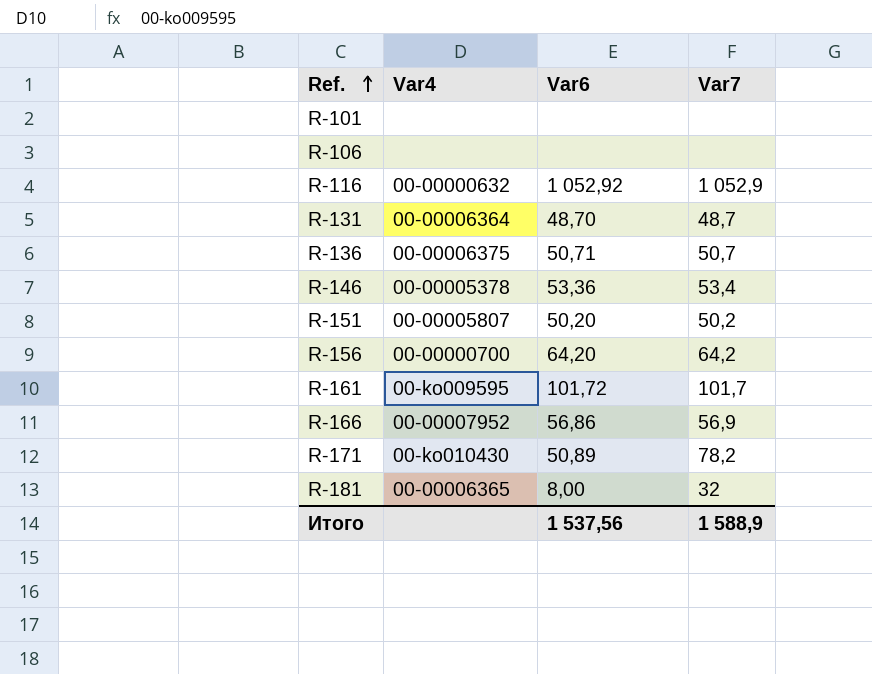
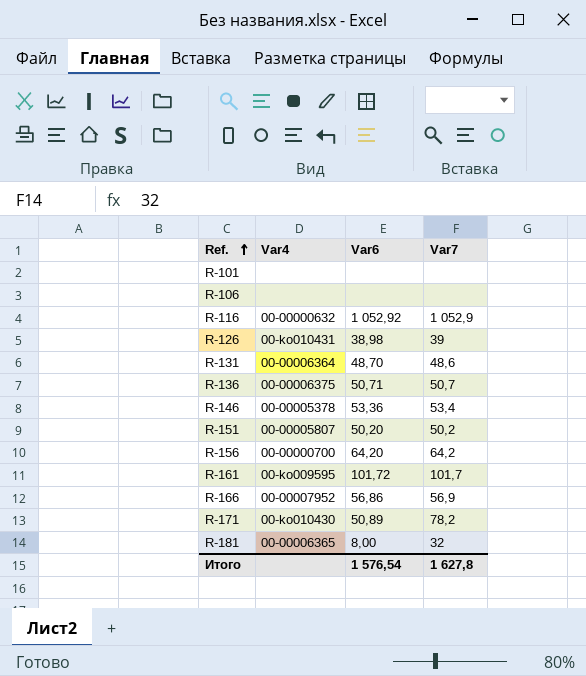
row R-126: none -> 00-ko010431 | 38,98 | 39
R-131 | Var7: 48,7 -> 48,6
Итого | Var6: 1 537,56 -> 1 576,54
Итого | Var7: 1 588,9 -> 1 627,8

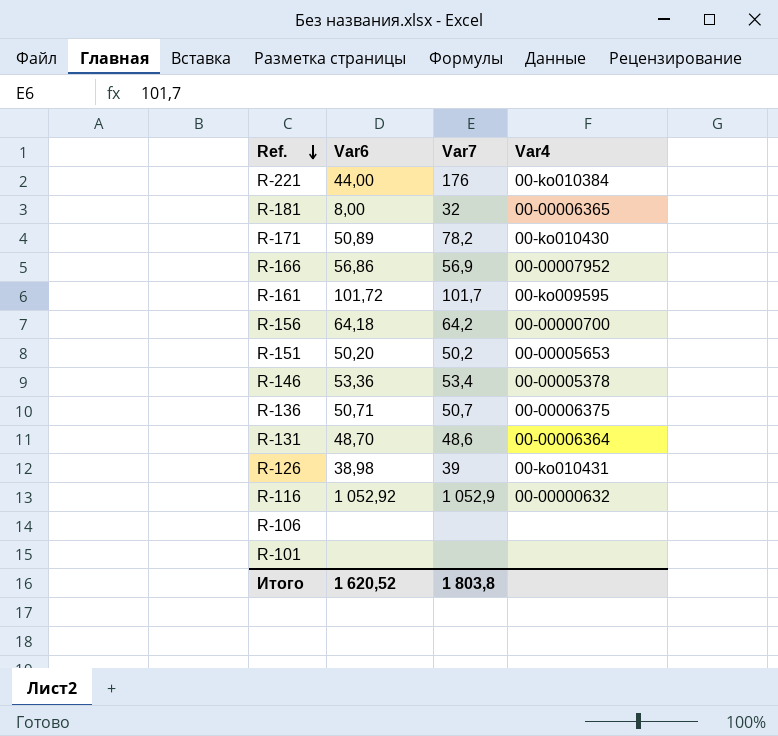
row order: Ref. ascending -> Ref. descending
column Var4 | position: 2 -> 4
row R-221: none -> 44,00 | 176 | 00-ko010384
R-156 | Var6: 64,20 -> 64,18
R-151 | Var4: 00-00005807 -> 00-00005653
Итого | Var6: 1 576,54 -> 1 620,52
Итого | Var7: 1 627,8 -> 1 803,8

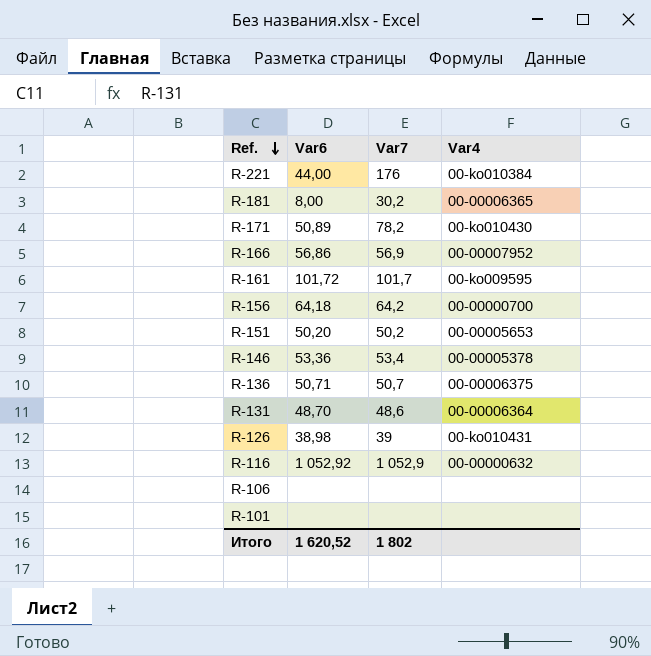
R-181 | Var7: 32 -> 30,2
Итого | Var7: 1 803,8 -> 1 802

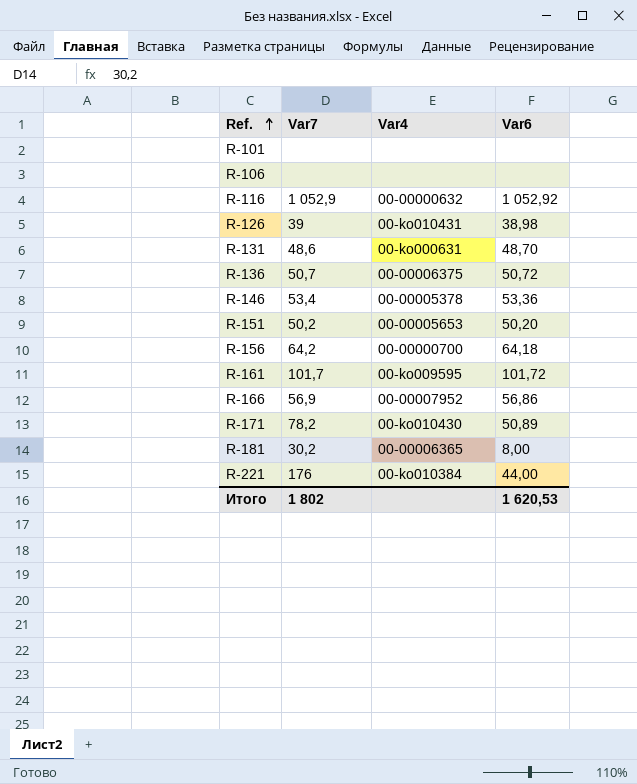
row order: Ref. descending -> Ref. ascending
column Var6 | position: 2 -> 4
R-131 | Var4: 00-00006364 -> 00-ko000631
R-136 | Var6: 50,71 -> 50,72
Итого | Var6: 1 620,52 -> 1 620,53

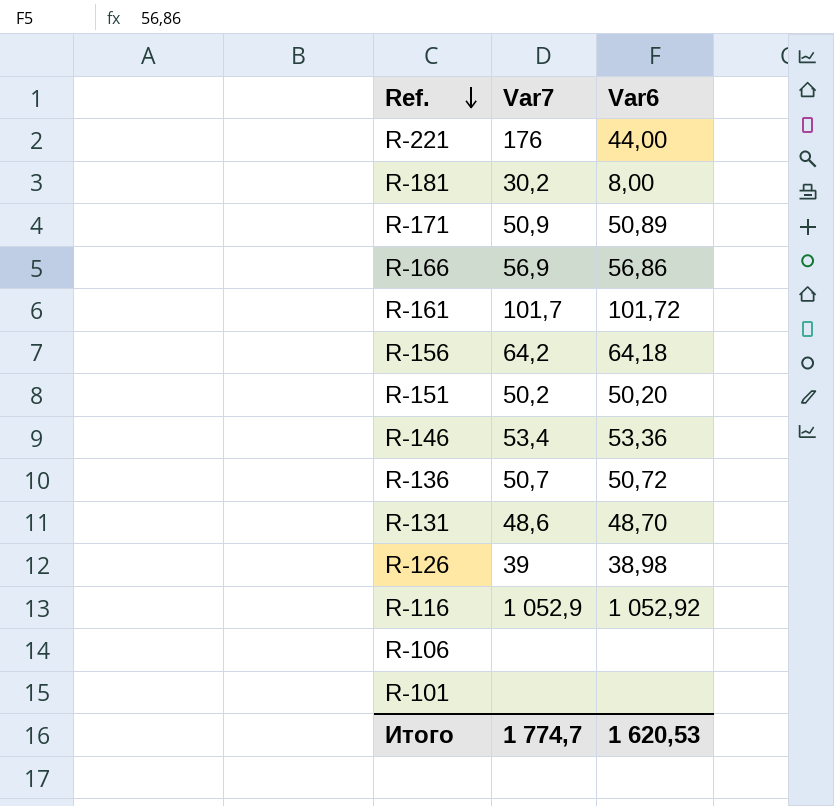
row order: Ref. ascending -> Ref. descending
column Var4 | position: 3 -> none
R-171 | Var7: 78,2 -> 50,9
Итого | Var7: 1 802 -> 1 774,7

